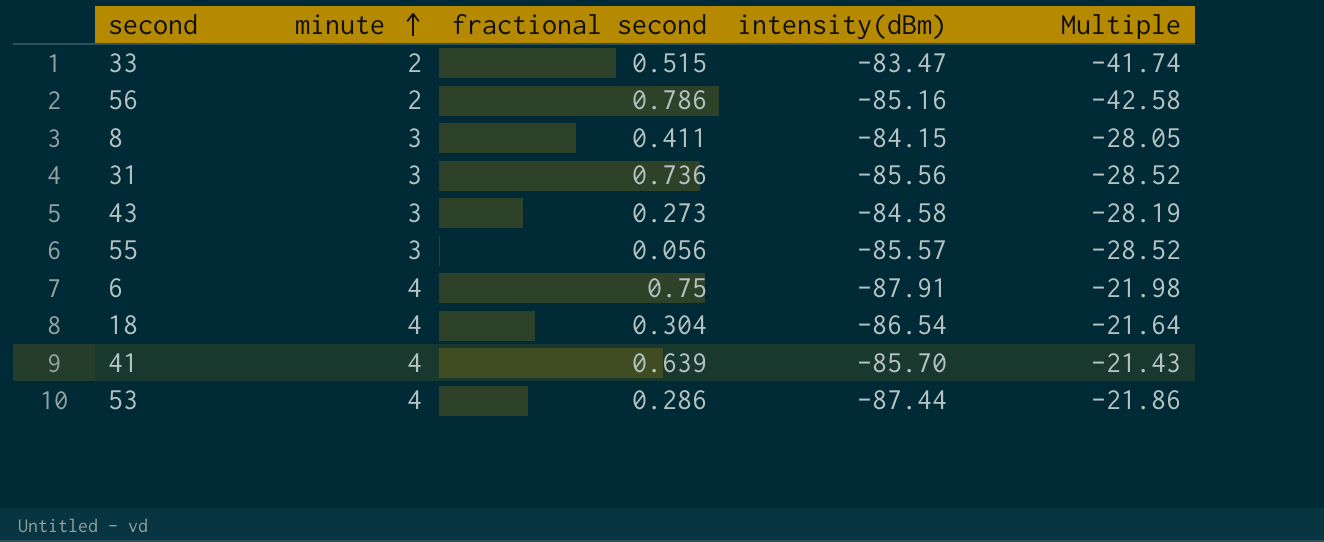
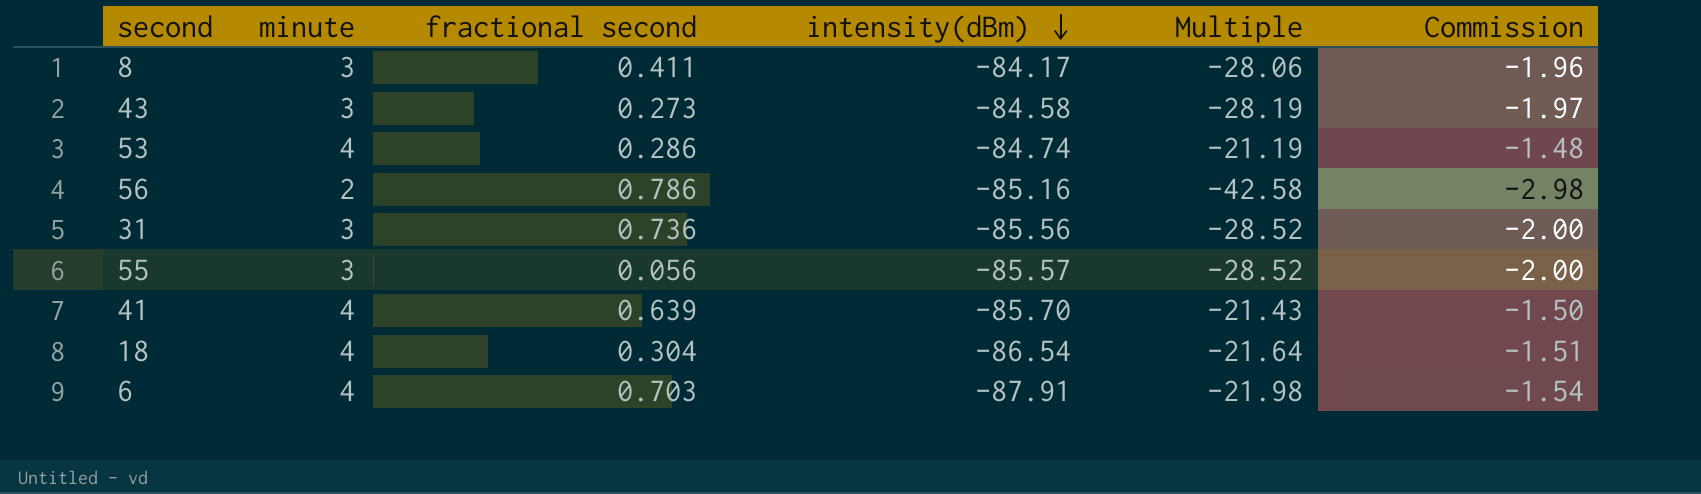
row order: minute ascending -> intensity(dBm) descending
column Commission | formula: none -> [Multiple] * 0.07
row 33: 2 | 0.515 | -83.47 | -41.74 -> none
8 | intensity(dBm): -84.15 -> -84.17
8 | Multiple: -28.05 -> -28.06
53 | intensity(dBm): -87.44 -> -84.74
53 | Multiple: -21.86 -> -21.19
6 | fractional second: 0.75 -> 0.703

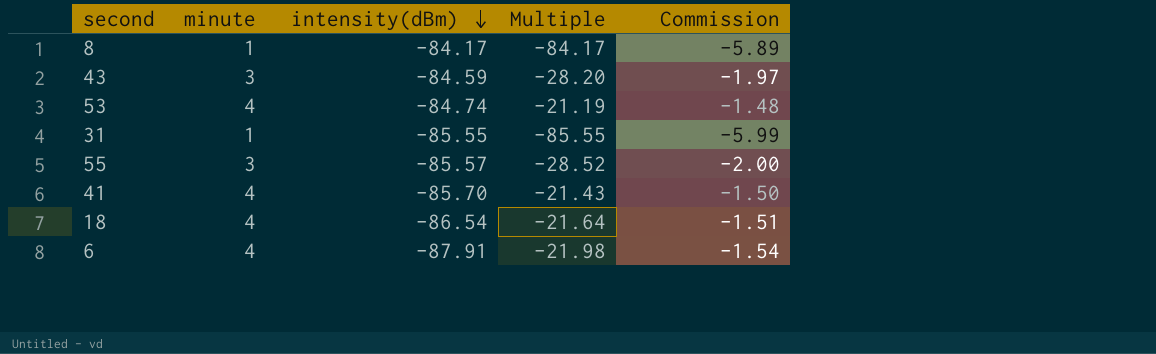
column fractional second | position: 3 -> none
row 56: 2 | 0.786 | -85.16 | -42.58 | -2.98 -> none
8 | minute: 3 -> 1
8 | Multiple: -28.06 -> -84.17
8 | Commission: -1.96 -> -5.89
43 | intensity(dBm): -84.58 -> -84.59
43 | Multiple: -28.19 -> -28.20
31 | minute: 3 -> 1
31 | intensity(dBm): -85.56 -> -85.55
31 | Multiple: -28.52 -> -85.55
31 | Commission: -2.00 -> -5.99

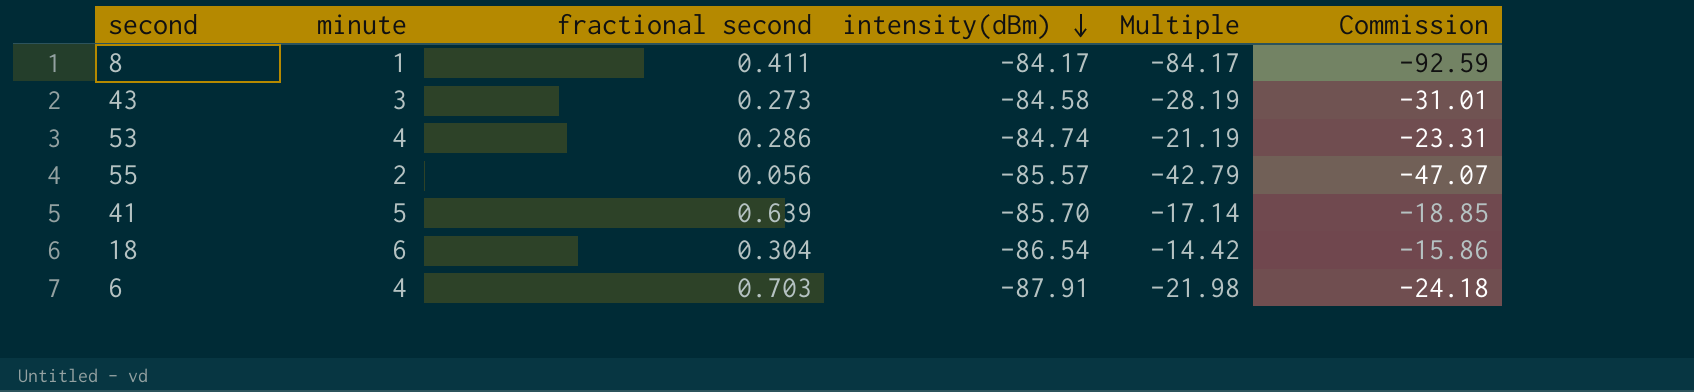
column fractional second | position: none -> 3
column Commission | formula: [Multiple] * 0.07 -> [Multiple] * 1.1
row 31: 1 | -85.55 | -85.55 | -5.99 -> none
43 | intensity(dBm): -84.59 -> -84.58
43 | Multiple: -28.20 -> -28.19
55 | minute: 3 -> 2
55 | Multiple: -28.52 -> -42.79
41 | minute: 4 -> 5
41 | Multiple: -21.43 -> -17.14
18 | minute: 4 -> 6
18 | Multiple: -21.64 -> -14.42

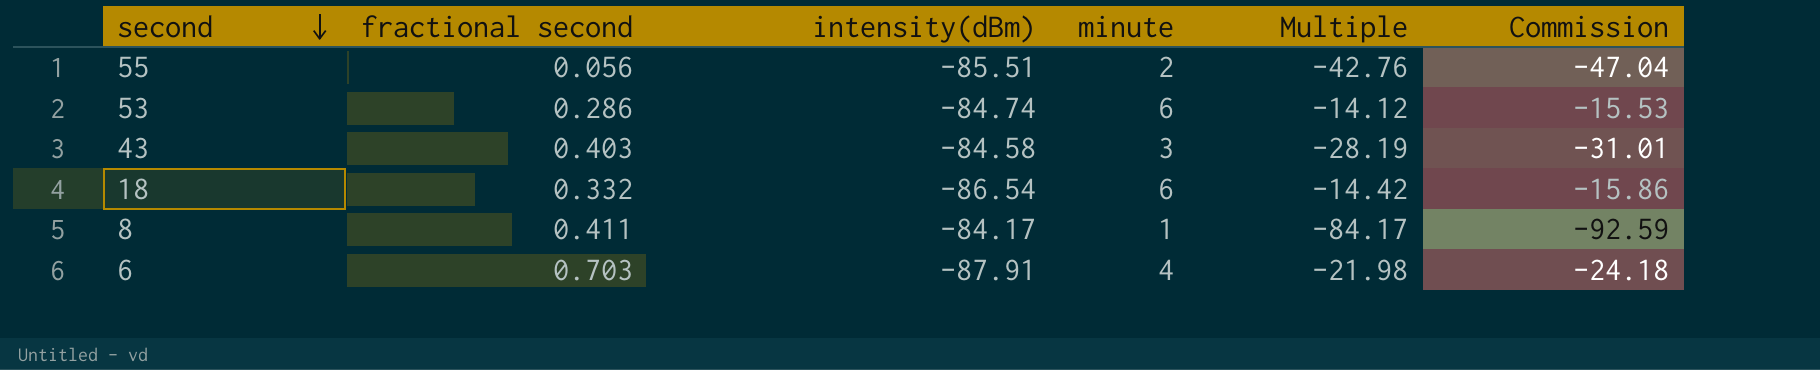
row order: intensity(dBm) descending -> second descending
column minute | position: 2 -> 4
row 41: 5 | 0.639 | -85.70 | -17.14 | -18.85 -> none
55 | intensity(dBm): -85.57 -> -85.51
55 | Multiple: -42.79 -> -42.76
55 | Commission: -47.07 -> -47.04
53 | minute: 4 -> 6
53 | Multiple: -21.19 -> -14.12
53 | Commission: -23.31 -> -15.53
43 | fractional second: 0.273 -> 0.403
18 | fractional second: 0.304 -> 0.332

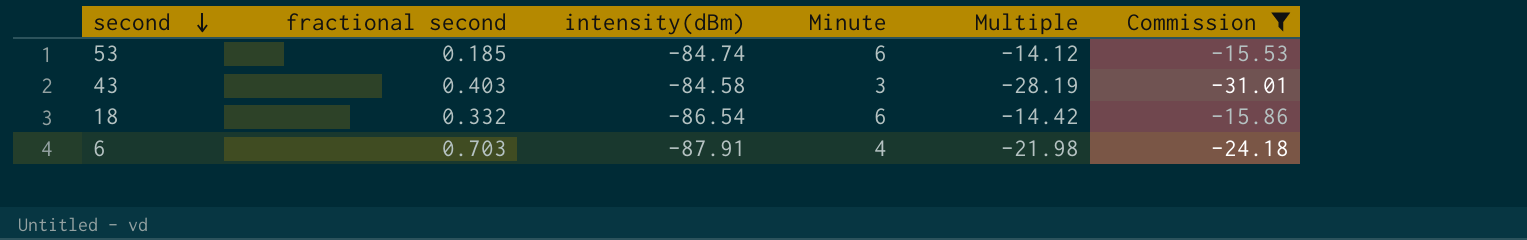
filter: none -> Commission >= -31.01
column name: minute -> Minute
53 | fractional second: 0.286 -> 0.185

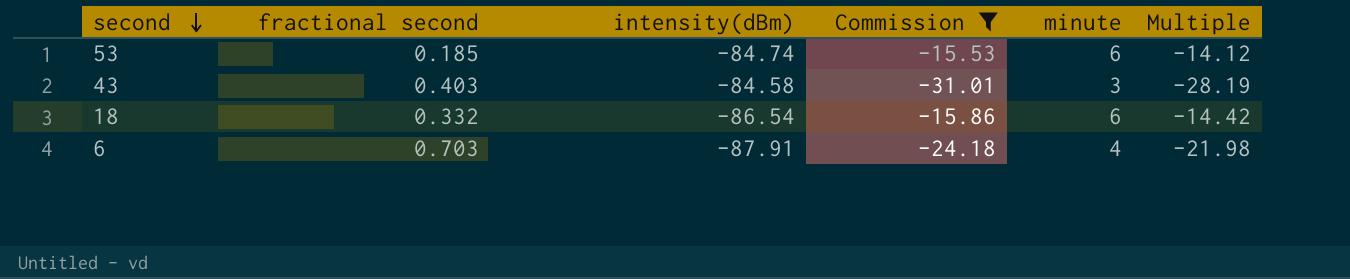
column Commission | position: 6 -> 4
column name: Minute -> minute

